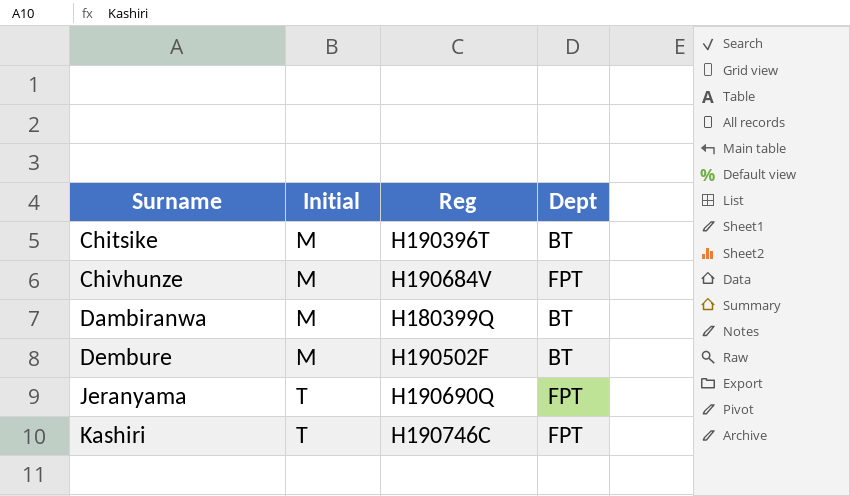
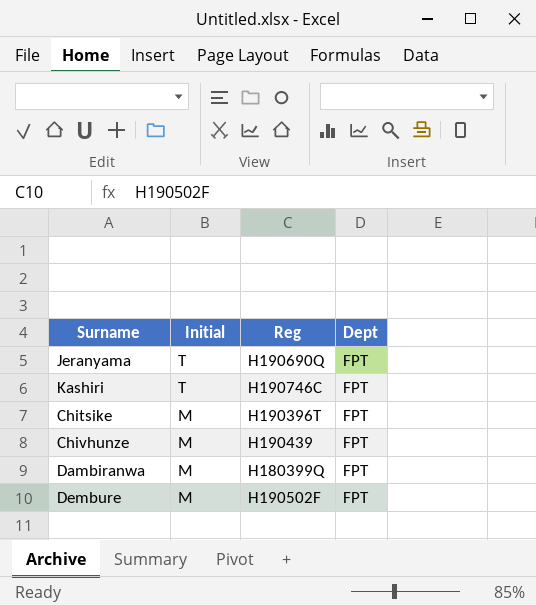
row order: Surname ascending -> Initial descending
Chitsike | Dept: BT -> FPT
Chivhunze | Reg: H190684V -> H190439
Dambiranwa | Dept: BT -> FPT
Dembure | Dept: BT -> FPT

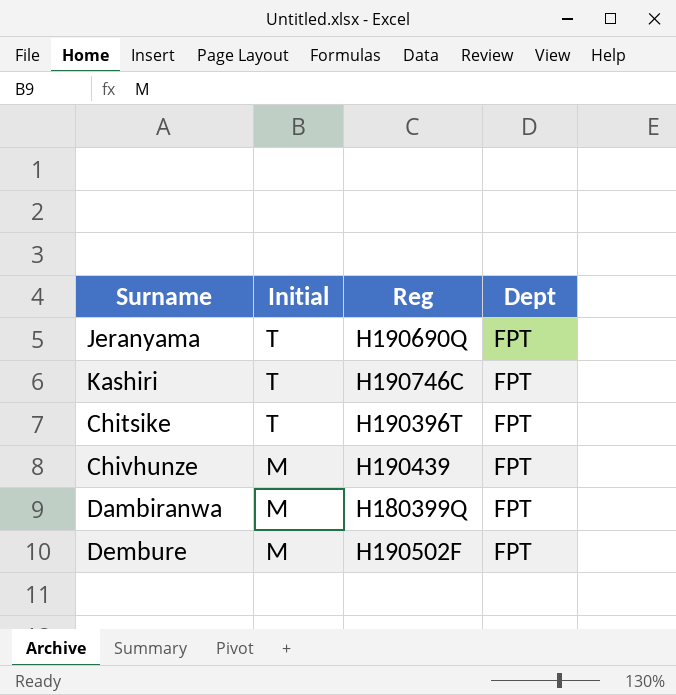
Chitsike | Initial: M -> T

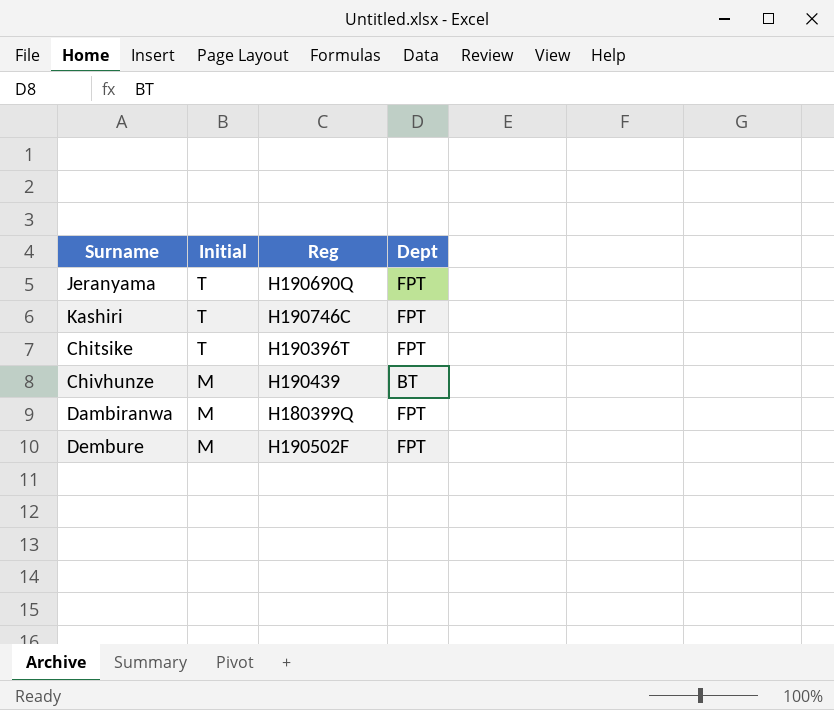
Chivhunze | Dept: FPT -> BT

